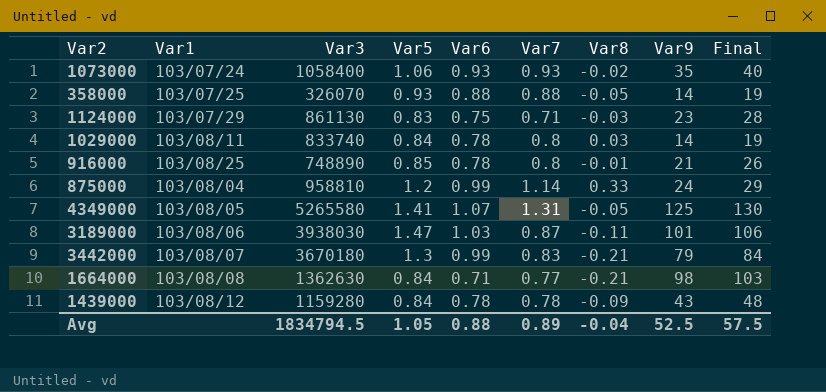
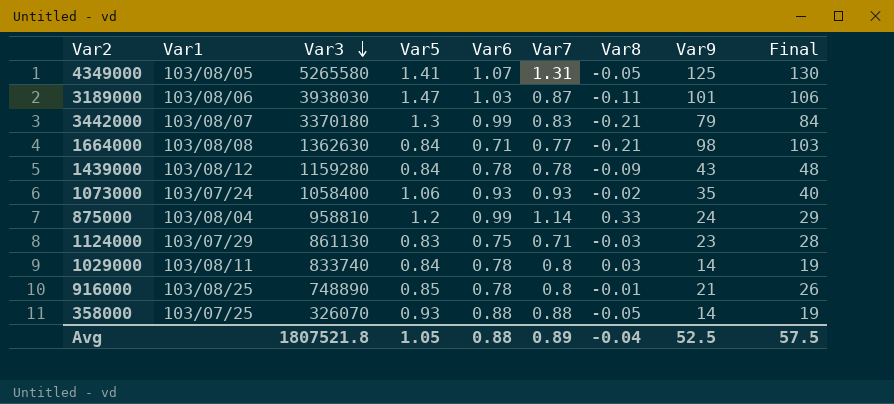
row order: none -> Var3 descending
3442000 | Var3: 3670180 -> 3370180
Avg | Var3: 1834794.5 -> 1807521.8

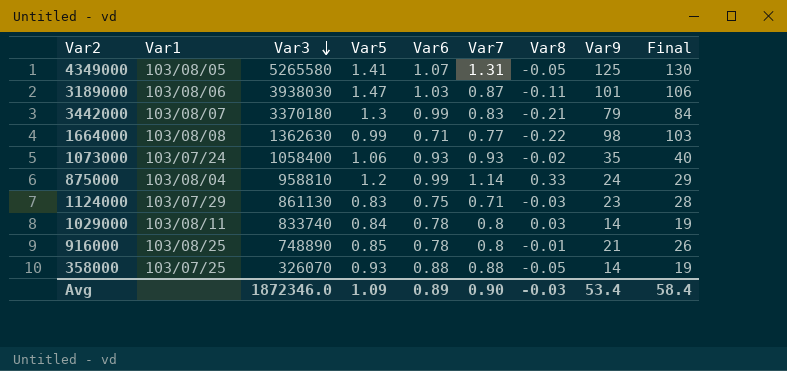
row 1439000: 103/08/12 | 1159280 | 0.84 | 0.78 | 0.78 | -0.09 | 43 | 48 -> none
1664000 | Var5: 0.84 -> 0.99
1664000 | Var8: -0.21 -> -0.22
Avg | Var3: 1807521.8 -> 1872346.0
Avg | Var5: 1.05 -> 1.09
Avg | Var6: 0.88 -> 0.89
Avg | Var7: 0.89 -> 0.90
Avg | Var8: -0.04 -> -0.03
Avg | Var9: 52.5 -> 53.4
Avg | Final: 57.5 -> 58.4

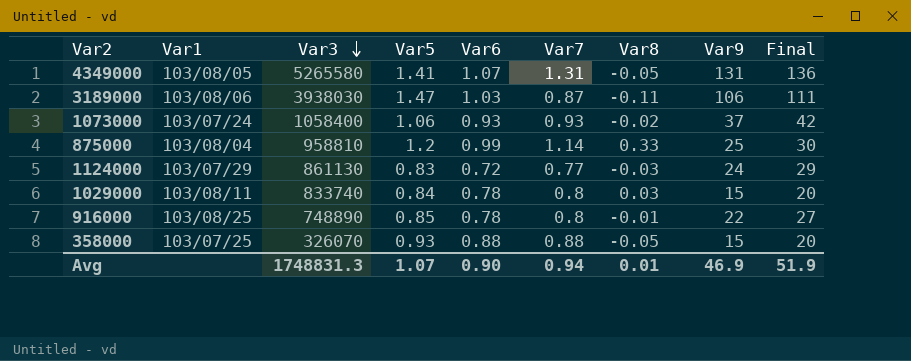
row 3442000: 103/08/07 | 3370180 | 1.3 | 0.99 | 0.83 | -0.21 | 79 | 84 -> none
row 1664000: 103/08/08 | 1362630 | 0.99 | 0.71 | 0.77 | -0.22 | 98 | 103 -> none
4349000 | Var9: 125 -> 131
4349000 | Final: 130 -> 136
3189000 | Var9: 101 -> 106
3189000 | Final: 106 -> 111
1073000 | Var9: 35 -> 37
1073000 | Final: 40 -> 42
875000 | Var9: 24 -> 25
875000 | Final: 29 -> 30
1124000 | Var6: 0.75 -> 0.72
1124000 | Var7: 0.71 -> 0.77
1124000 | Var9: 23 -> 24
1124000 | Final: 28 -> 29
1029000 | Var9: 14 -> 15
1029000 | Final: 19 -> 20
916000 | Var9: 21 -> 22
916000 | Final: 26 -> 27
358000 | Var9: 14 -> 15
358000 | Final: 19 -> 20
Avg | Var3: 1872346.0 -> 1748831.3
Avg | Var5: 1.09 -> 1.07
Avg | Var6: 0.89 -> 0.90
Avg | Var7: 0.90 -> 0.94
Avg | Var8: -0.03 -> 0.01
Avg | Var9: 53.4 -> 46.9
Avg | Final: 58.4 -> 51.9

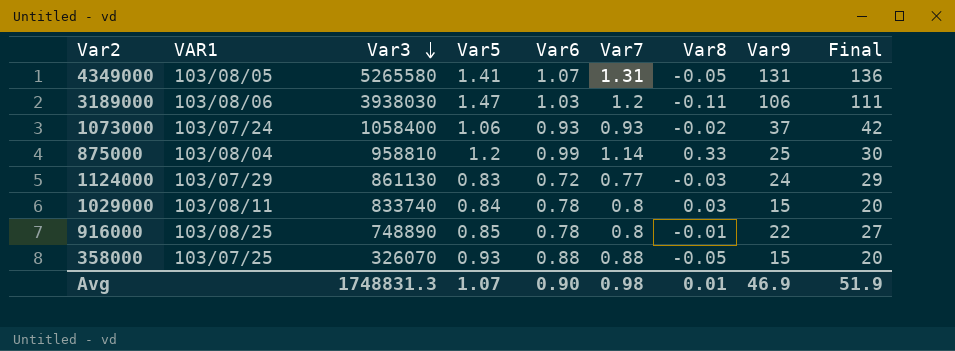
column name: Var1 -> VAR1
3189000 | Var7: 0.87 -> 1.2
Avg | Var7: 0.94 -> 0.98

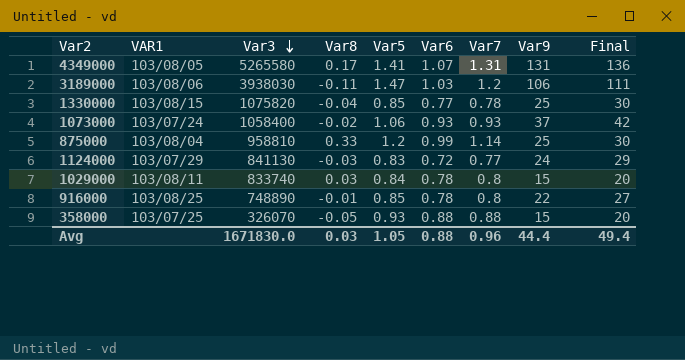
column Var8 | position: 7 -> 4
4349000 | Var8: -0.05 -> 0.17
row 1330000: none -> 103/08/15 | 1075820 | -0.04 | 0.85 | 0.77 | 0.78 | 25 | 30
1124000 | Var3: 861130 -> 841130
Avg | Var3: 1748831.3 -> 1671830.0
Avg | Var8: 0.01 -> 0.03
Avg | Var5: 1.07 -> 1.05
Avg | Var6: 0.90 -> 0.88
Avg | Var7: 0.98 -> 0.96
Avg | Var9: 46.9 -> 44.4
Avg | Final: 51.9 -> 49.4

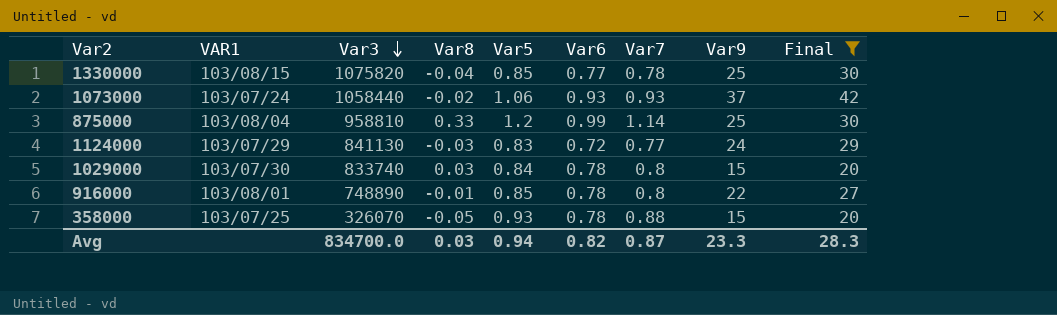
filter: none -> Final <= 42
1073000 | Var3: 1058400 -> 1058440
1029000 | VAR1: 103/08/11 -> 103/07/30
916000 | VAR1: 103/08/25 -> 103/08/01
358000 | Var6: 0.88 -> 0.78
Avg | Var3: 1671830.0 -> 834700.0
Avg | Var5: 1.05 -> 0.94
Avg | Var6: 0.88 -> 0.82
Avg | Var7: 0.96 -> 0.87
Avg | Var9: 44.4 -> 23.3
Avg | Final: 49.4 -> 28.3

